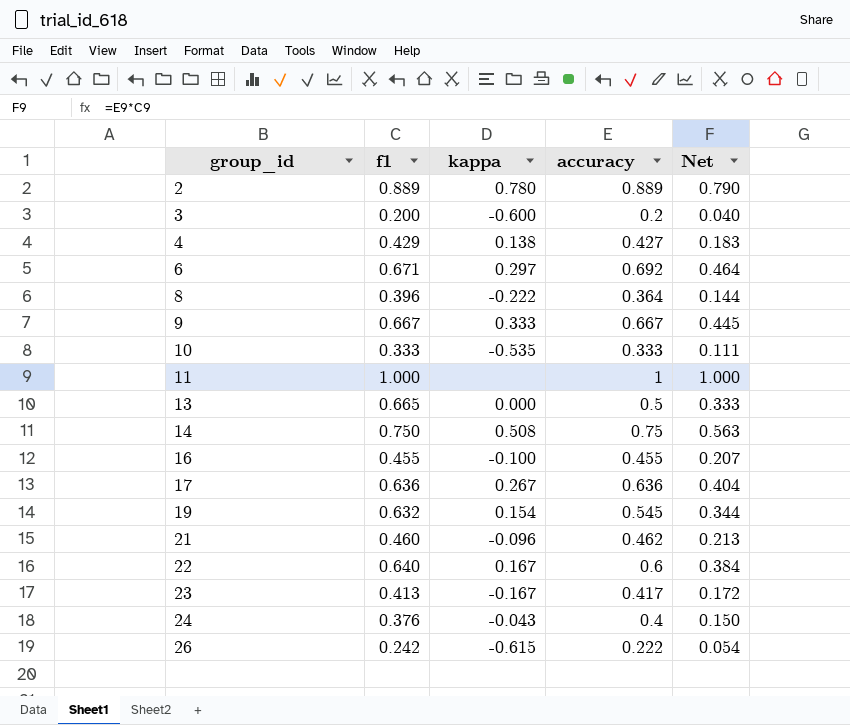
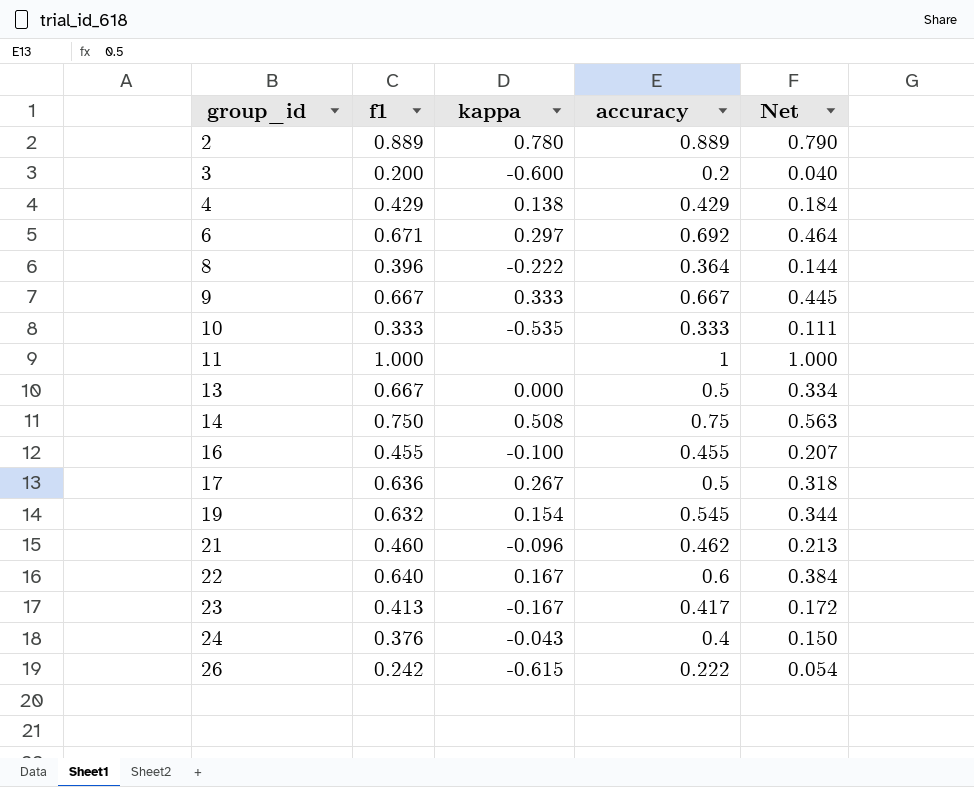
4 | accuracy: 0.427 -> 0.429
4 | Net: 0.183 -> 0.184
13 | f1: 0.665 -> 0.667
13 | Net: 0.333 -> 0.334
17 | accuracy: 0.636 -> 0.5
17 | Net: 0.404 -> 0.318

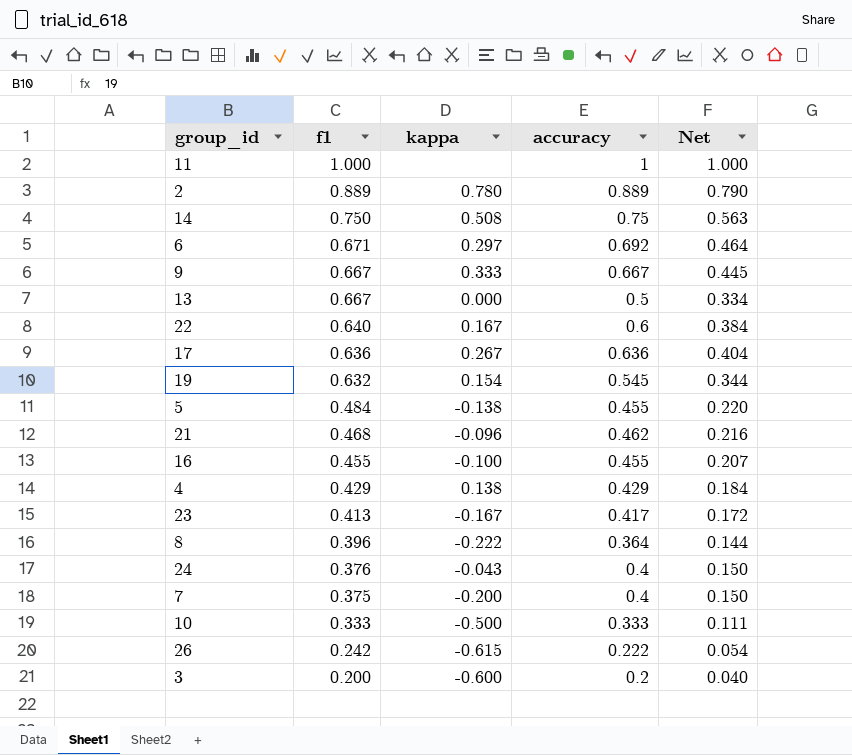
row order: group_id ascending -> f1 descending
17 | accuracy: 0.5 -> 0.636
17 | Net: 0.318 -> 0.404
row 5: none -> 0.484 | -0.138 | 0.455 | 0.220
21 | f1: 0.460 -> 0.468
21 | Net: 0.213 -> 0.216
row 7: none -> 0.375 | -0.200 | 0.4 | 0.150
10 | kappa: -0.535 -> -0.500

